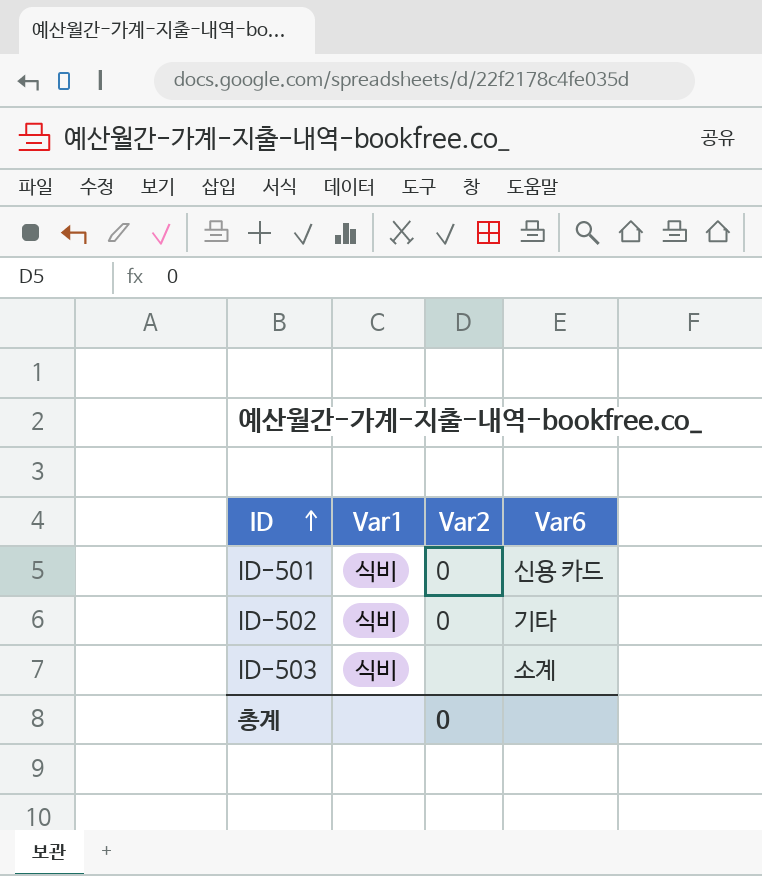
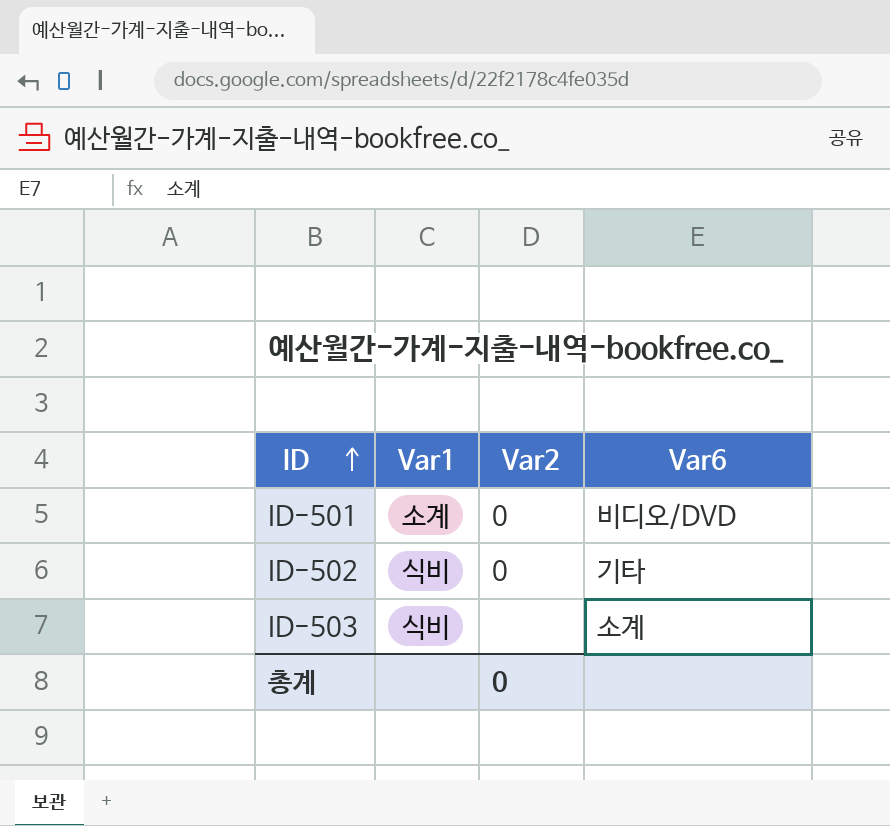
ID-501 | Var1: 식비 -> 소계
ID-501 | Var6: 신용 카드 -> 비디오/DVD

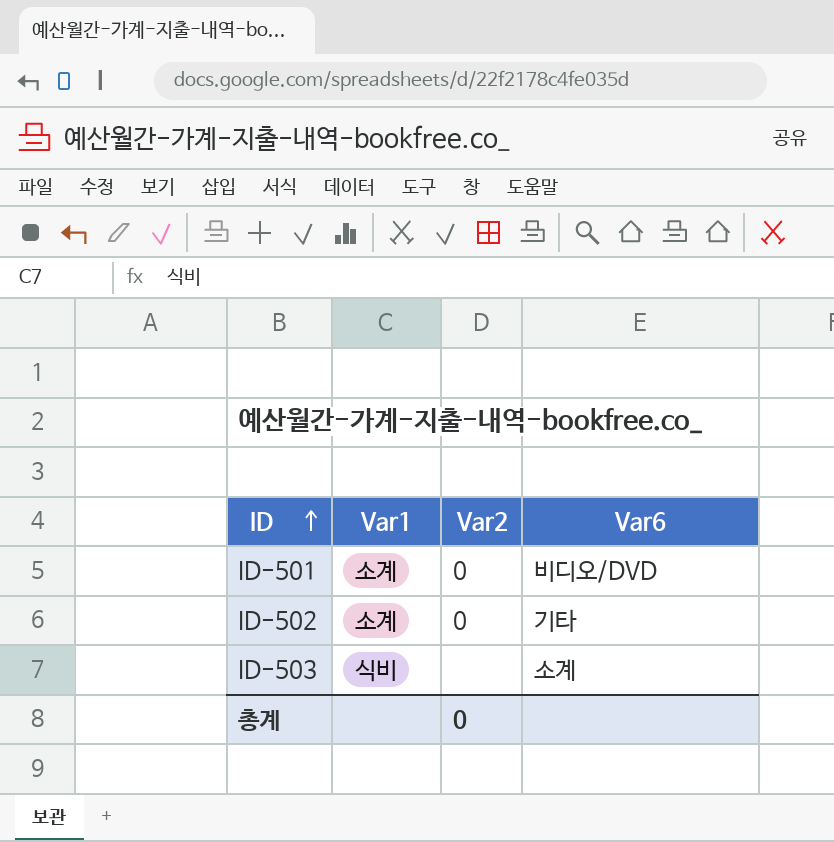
ID-502 | Var1: 식비 -> 소계

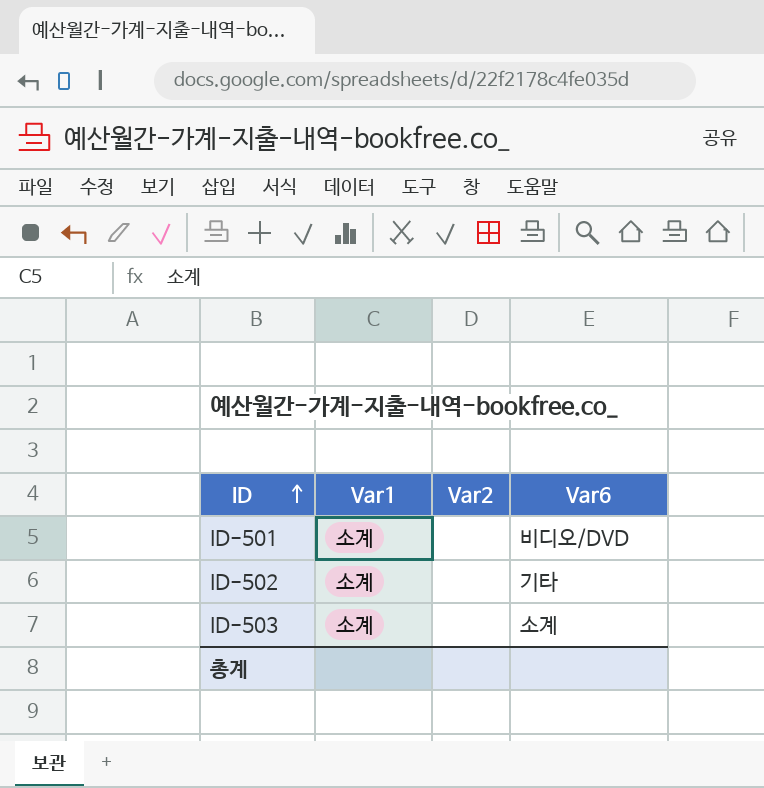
ID-501 | Var2: 0 -> none
ID-502 | Var2: 0 -> none
ID-503 | Var1: 식비 -> 소계
총계 | Var2: 0 -> none

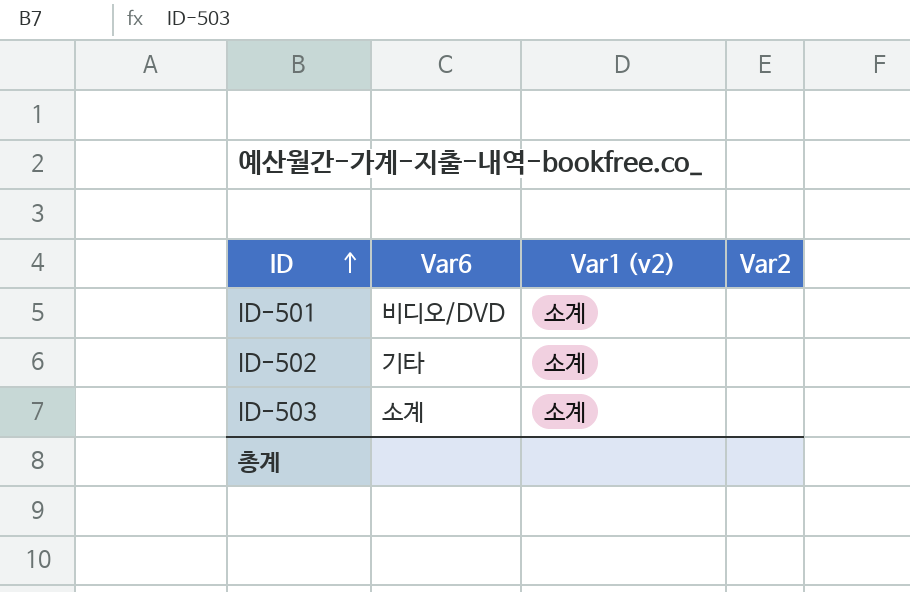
column Var6 | position: 4 -> 2
column name: Var1 -> Var1 (v2)

